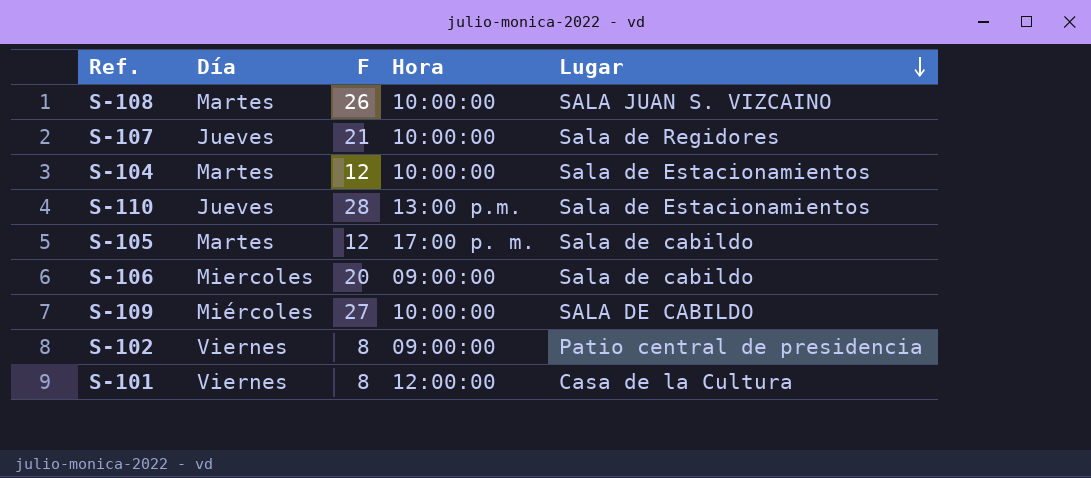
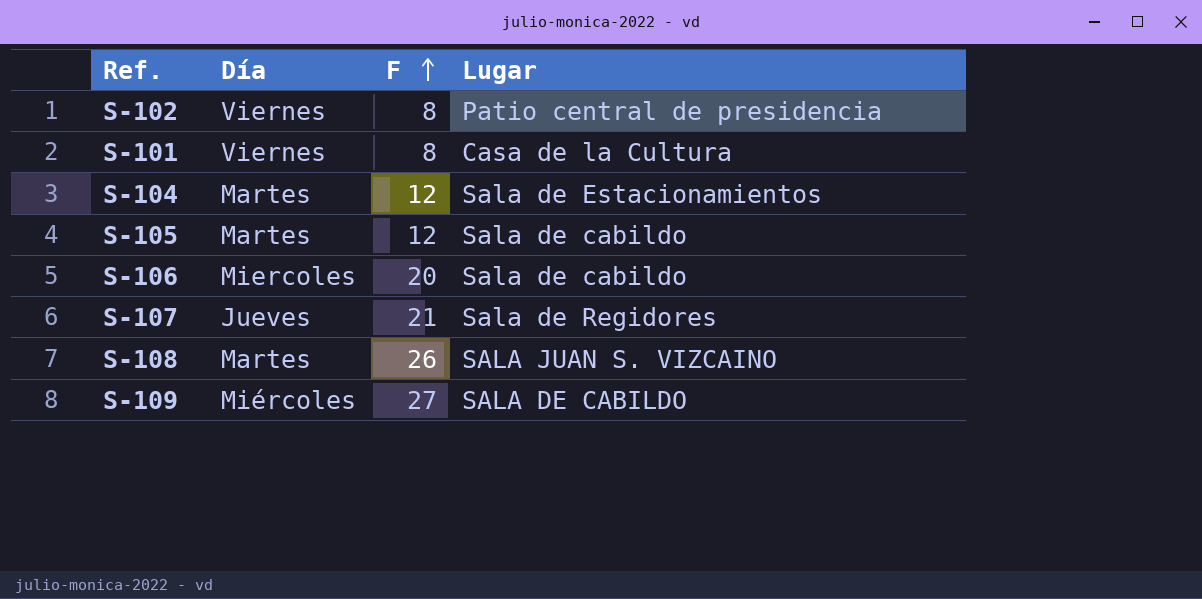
row order: Lugar descending -> F ascending
column Hora | position: 4 -> none
row S-110: Jueves | 28 | 13:00 p.m. | Sala de Estacionamientos -> none

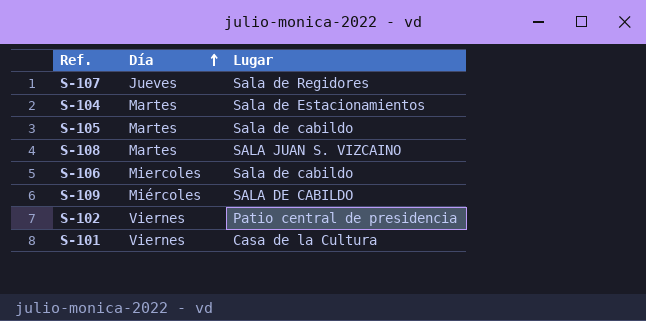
row order: F ascending -> Día ascending
column F | position: 3 -> none

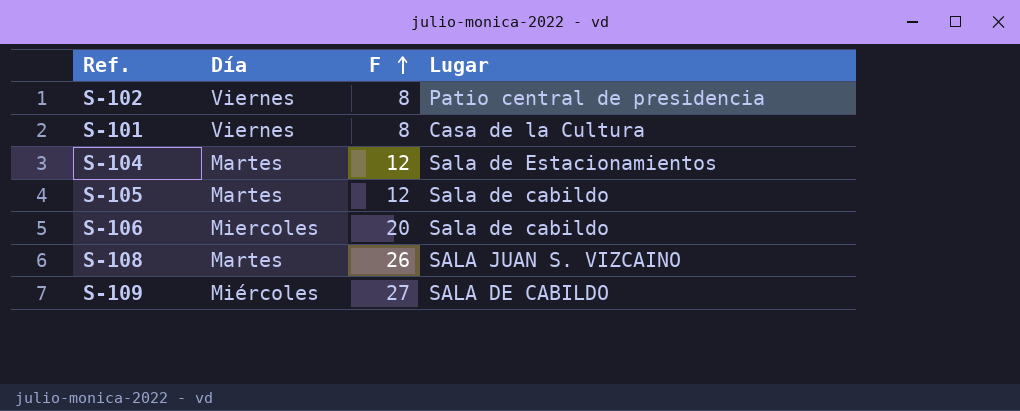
row order: Día ascending -> F ascending
column F | position: none -> 3
row S-107: Jueves | Sala de Regidores -> none

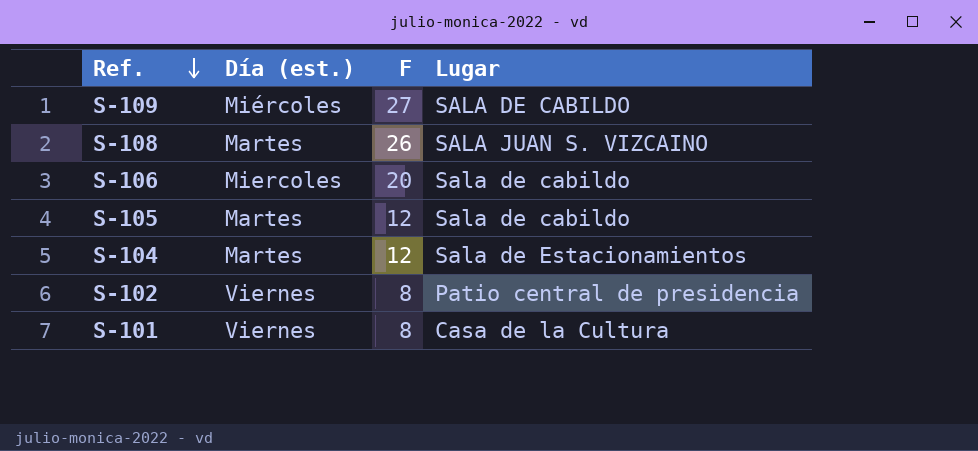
row order: F ascending -> Ref. descending
column name: Día -> Día (est.)

